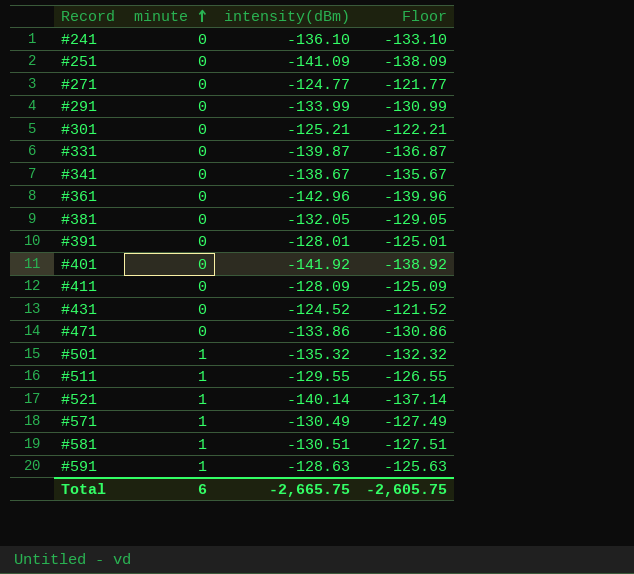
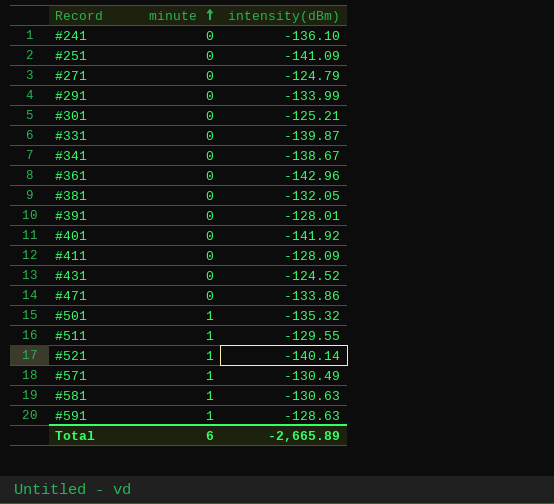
column Floor | formula: [intensity(dBm)] + 3 -> none
#271 | intensity(dBm): -124.77 -> -124.79
#581 | intensity(dBm): -130.51 -> -130.63
Total | intensity(dBm): -2,665.75 -> -2,665.89

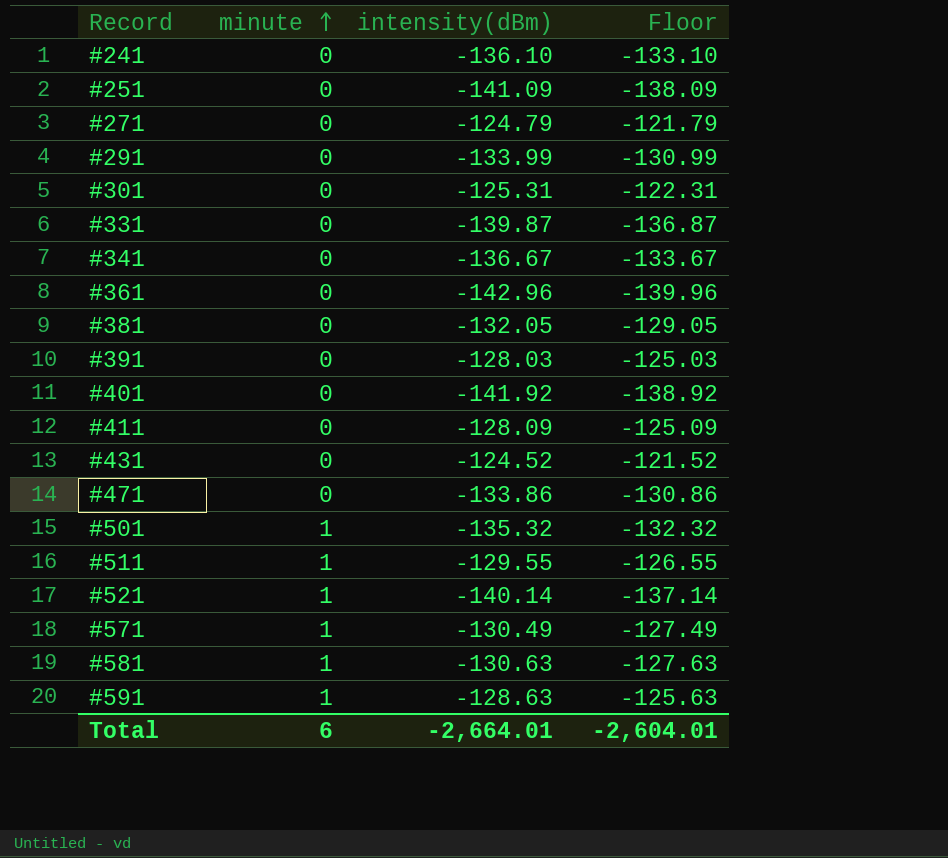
column Floor | formula: none -> [intensity(dBm)] + 3
#301 | intensity(dBm): -125.21 -> -125.31
#341 | intensity(dBm): -138.67 -> -136.67
#391 | intensity(dBm): -128.01 -> -128.03
Total | intensity(dBm): -2,665.89 -> -2,664.01

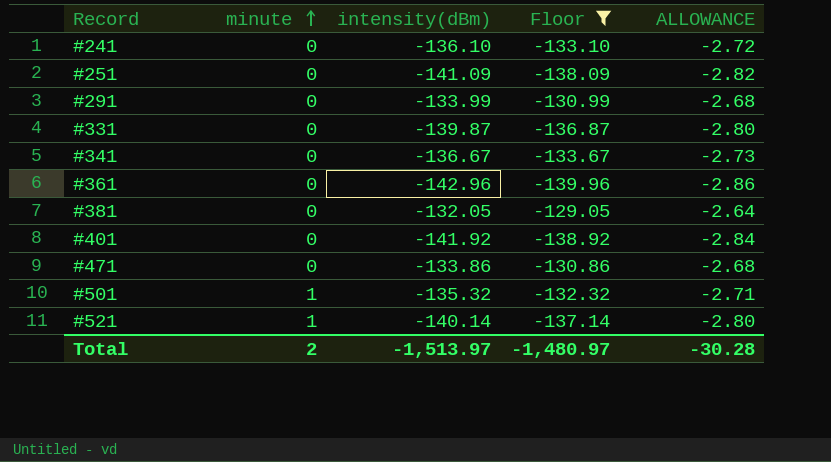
filter: none -> Floor <= -129.05
column ALLOWANCE | formula: none -> [intensity(dBm)] * 0.02
Total | minute: 6 -> 2
Total | intensity(dBm): -2,664.01 -> -1,513.97
Total | Floor: -2,604.01 -> -1,480.97

